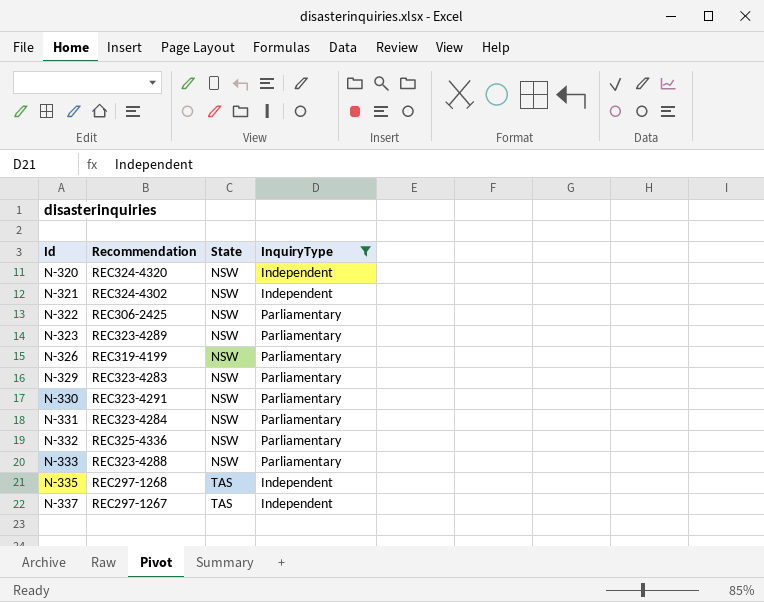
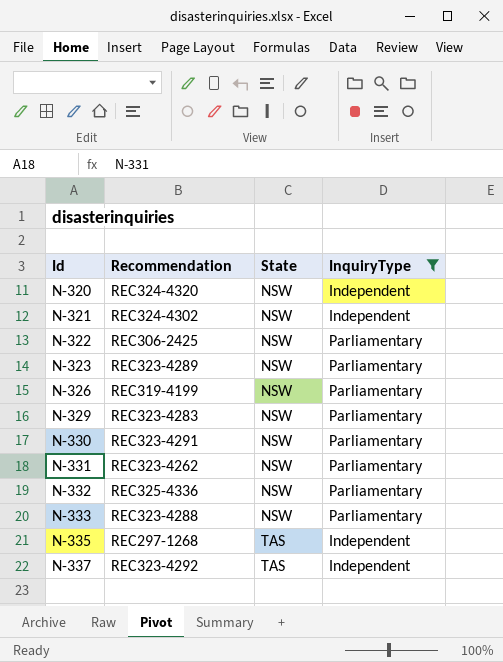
N-331 | Recommendation: REC323-4284 -> REC323-4262
N-337 | Recommendation: REC297-1267 -> REC323-4292

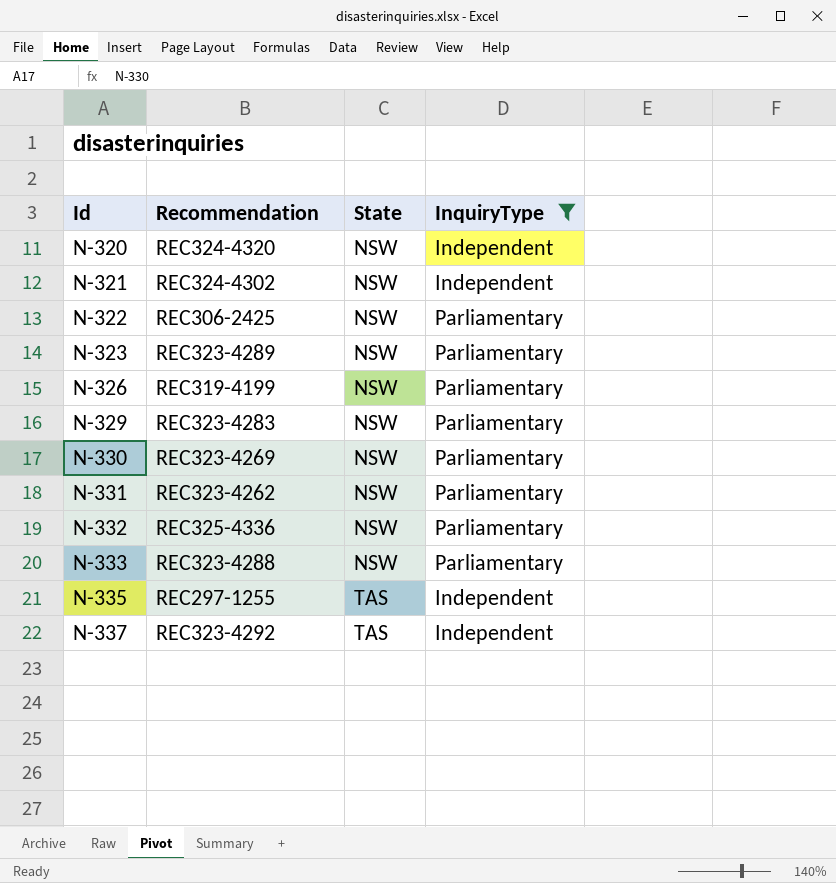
N-330 | Recommendation: REC323-4291 -> REC323-4269
N-335 | Recommendation: REC297-1268 -> REC297-1255

